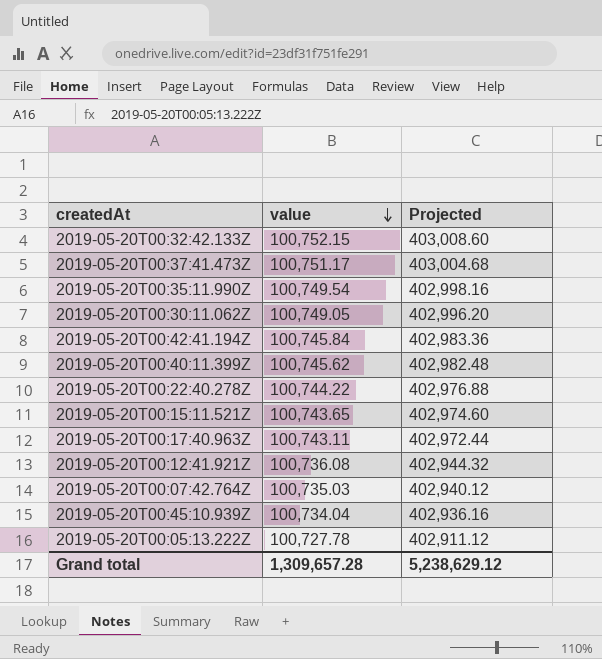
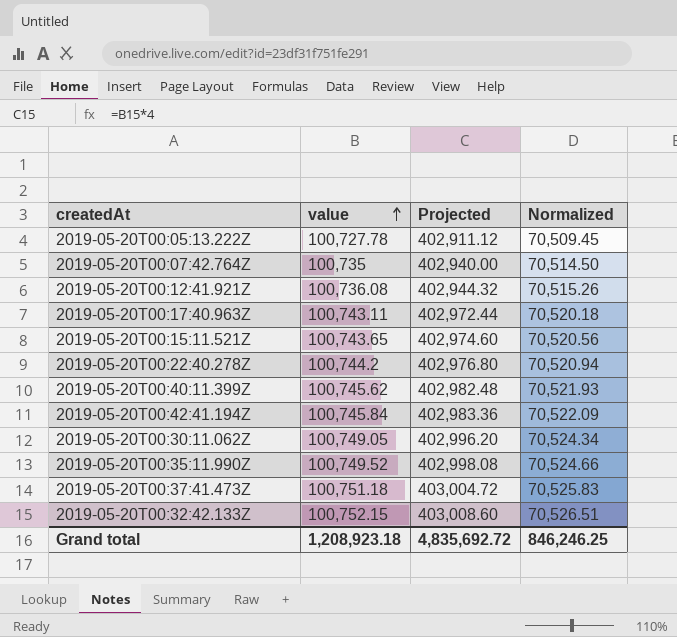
row order: value descending -> value ascending
column Normalized | formula: none -> [value] * 0.7
row 2019-05-20T00:45:10.939Z: 100,734.04 | 402,936.16 -> none
2019-05-20T00:07:42.764Z | value: 100,735.03 -> 100,735
2019-05-20T00:07:42.764Z | Projected: 402,940.12 -> 402,940.00
2019-05-20T00:22:40.278Z | value: 100,744.22 -> 100,744.2
2019-05-20T00:22:40.278Z | Projected: 402,976.88 -> 402,976.80
2019-05-20T00:35:11.990Z | value: 100,749.54 -> 100,749.52
2019-05-20T00:35:11.990Z | Projected: 402,998.16 -> 402,998.08
2019-05-20T00:37:41.473Z | value: 100,751.17 -> 100,751.18
2019-05-20T00:37:41.473Z | Projected: 403,004.68 -> 403,004.72
Grand total | value: 1,309,657.28 -> 1,208,923.18
Grand total | Projected: 5,238,629.12 -> 4,835,692.72

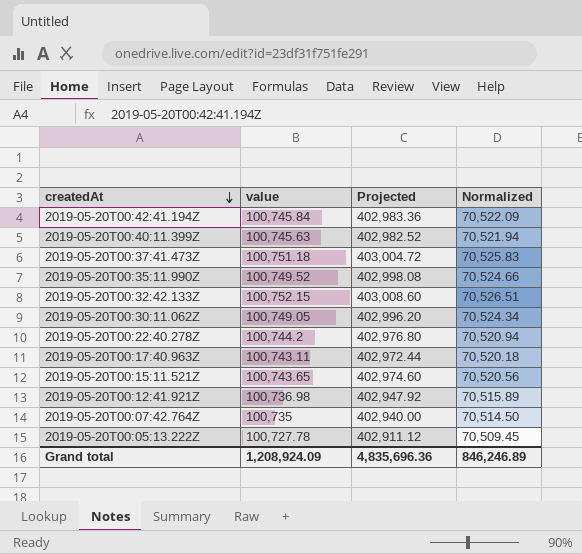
row order: value ascending -> createdAt descending
2019-05-20T00:40:11.399Z | value: 100,745.62 -> 100,745.63
2019-05-20T00:40:11.399Z | Projected: 402,982.48 -> 402,982.52
2019-05-20T00:40:11.399Z | Normalized: 70,521.93 -> 70,521.94
2019-05-20T00:12:41.921Z | value: 100,736.08 -> 100,736.98
2019-05-20T00:12:41.921Z | Projected: 402,944.32 -> 402,947.92
2019-05-20T00:12:41.921Z | Normalized: 70,515.26 -> 70,515.89
Grand total | value: 1,208,923.18 -> 1,208,924.09
Grand total | Projected: 4,835,692.72 -> 4,835,696.36
Grand total | Normalized: 846,246.25 -> 846,246.89

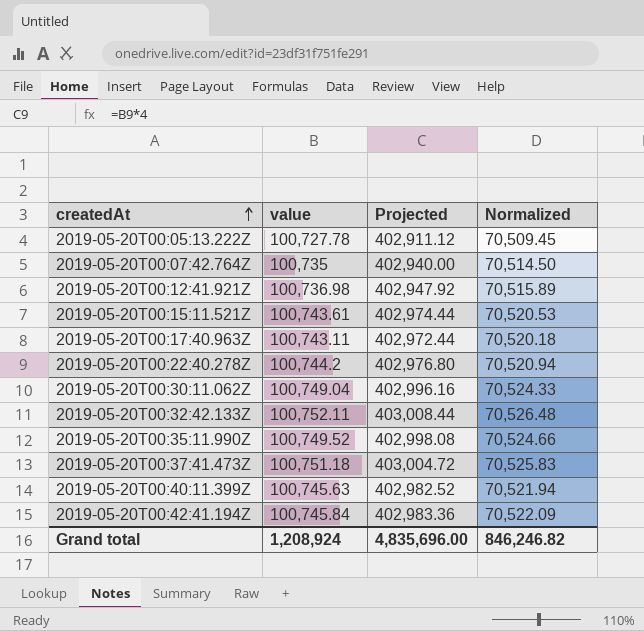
row order: createdAt descending -> createdAt ascending
2019-05-20T00:15:11.521Z | value: 100,743.65 -> 100,743.61
2019-05-20T00:15:11.521Z | Projected: 402,974.60 -> 402,974.44
2019-05-20T00:15:11.521Z | Normalized: 70,520.56 -> 70,520.53
2019-05-20T00:30:11.062Z | value: 100,749.05 -> 100,749.04
2019-05-20T00:30:11.062Z | Projected: 402,996.20 -> 402,996.16
2019-05-20T00:30:11.062Z | Normalized: 70,524.34 -> 70,524.33
2019-05-20T00:32:42.133Z | value: 100,752.15 -> 100,752.11
2019-05-20T00:32:42.133Z | Projected: 403,008.60 -> 403,008.44
2019-05-20T00:32:42.133Z | Normalized: 70,526.51 -> 70,526.48
Grand total | value: 1,208,924.09 -> 1,208,924
Grand total | Projected: 4,835,696.36 -> 4,835,696.00
Grand total | Normalized: 846,246.89 -> 846,246.82

